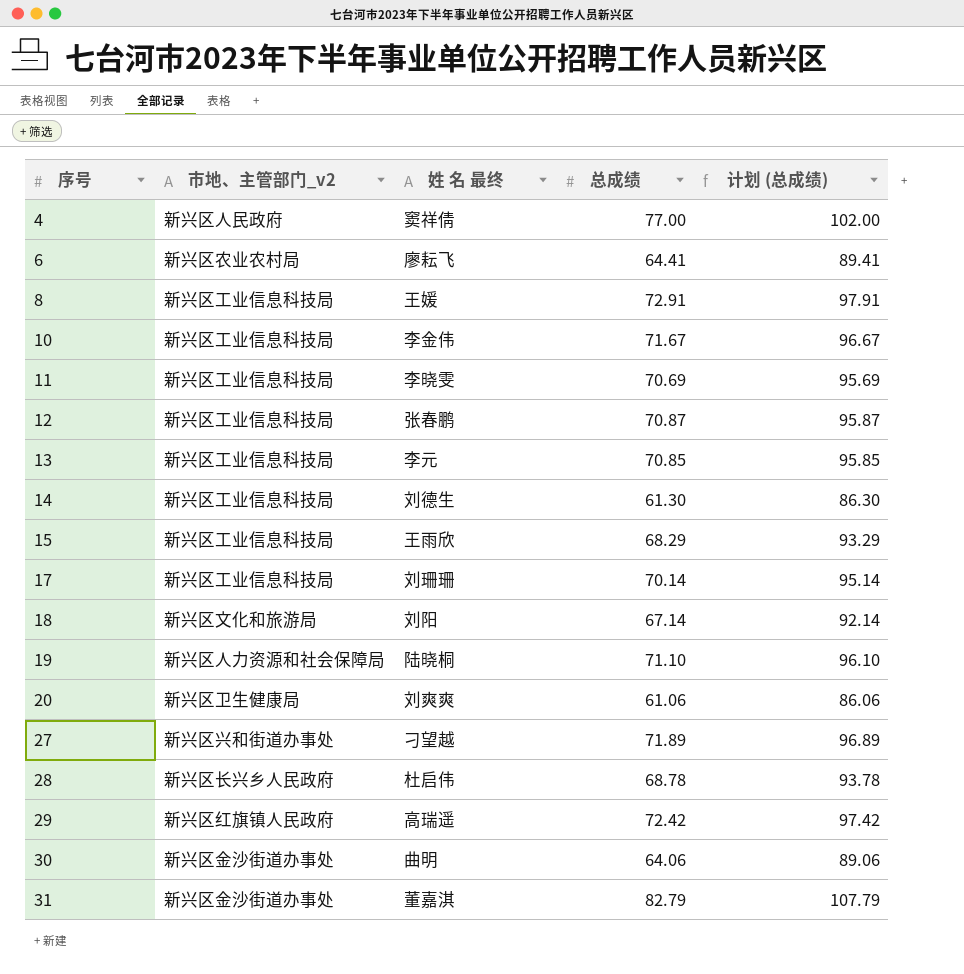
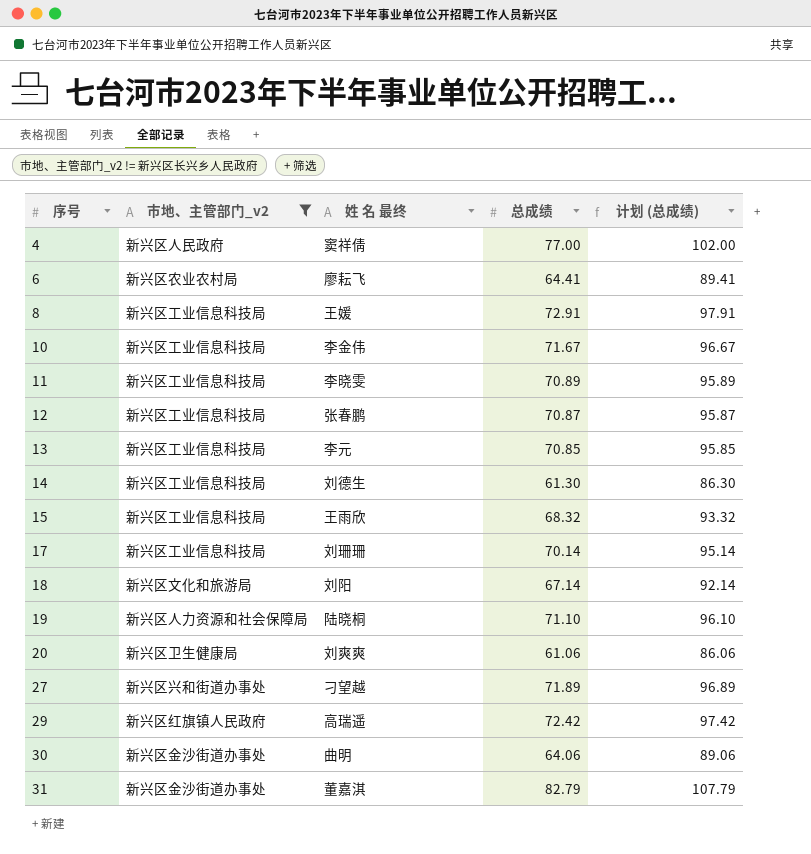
filter: none -> 市地、主管部门_v2 != 新兴区长兴乡人民政府
11 | 总成绩: 70.69 -> 70.89
11 | 计划 (总成绩): 95.69 -> 95.89
15 | 总成绩: 68.29 -> 68.32
15 | 计划 (总成绩): 93.29 -> 93.32

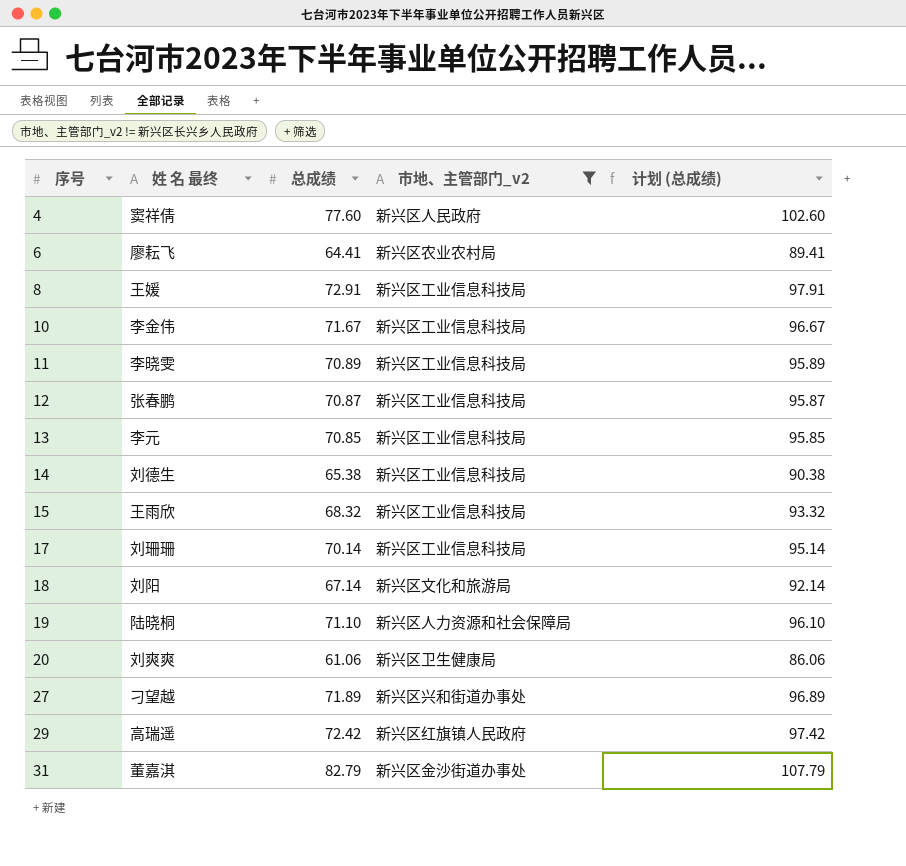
column 市地、主管部门_v2 | position: 2 -> 4
row 30: 新兴区金沙街道办事处 | 曲明 | 64.06 | 89.06 -> none
4 | 总成绩: 77.00 -> 77.60
4 | 计划 (总成绩): 102.00 -> 102.60
14 | 总成绩: 61.30 -> 65.38
14 | 计划 (总成绩): 86.30 -> 90.38

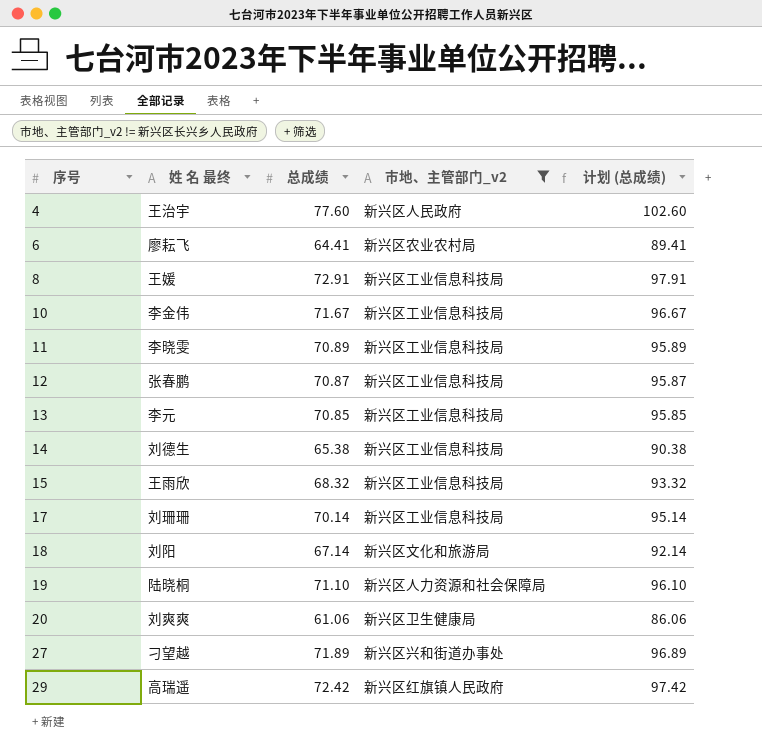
row 31: 董嘉淇 | 82.79 | 新兴区金沙街道办事处 | 107.79 -> none
4 | 姓 名 最终: 窦祥倩 -> 王治宇

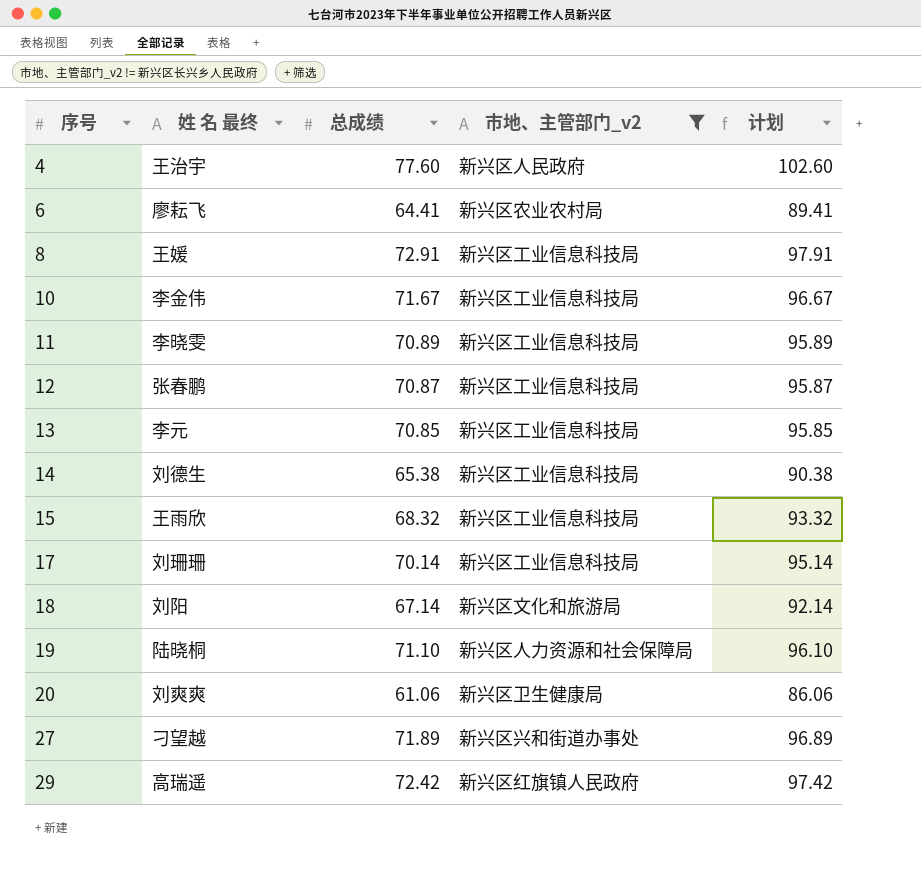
column name: 计划 (总成绩) -> 计划

